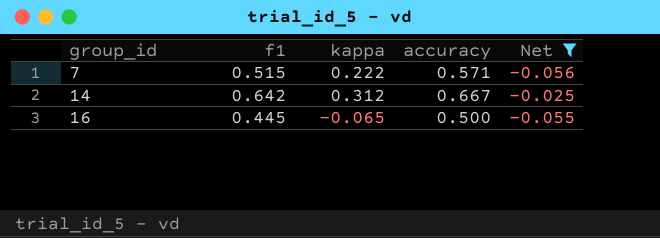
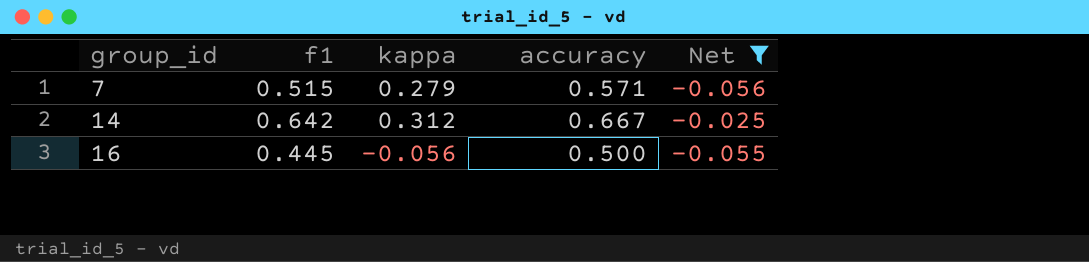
7 | kappa: 0.222 -> 0.279
16 | kappa: -0.065 -> -0.056

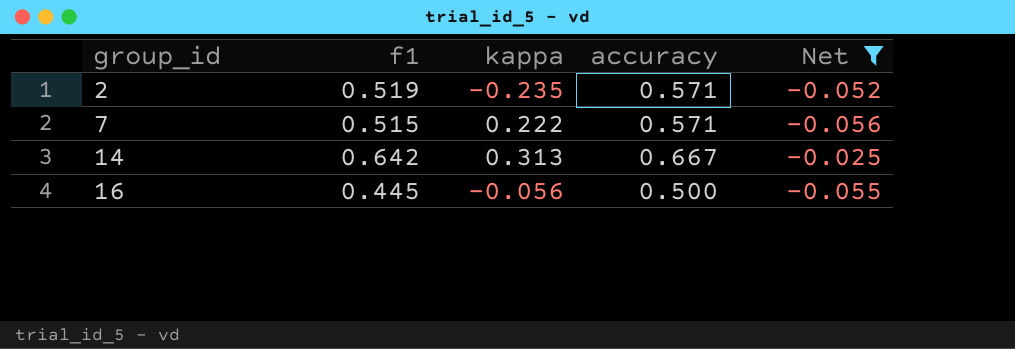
row 2: none -> 0.519 | -0.235 | 0.571 | -0.052
7 | kappa: 0.279 -> 0.222
14 | kappa: 0.312 -> 0.313

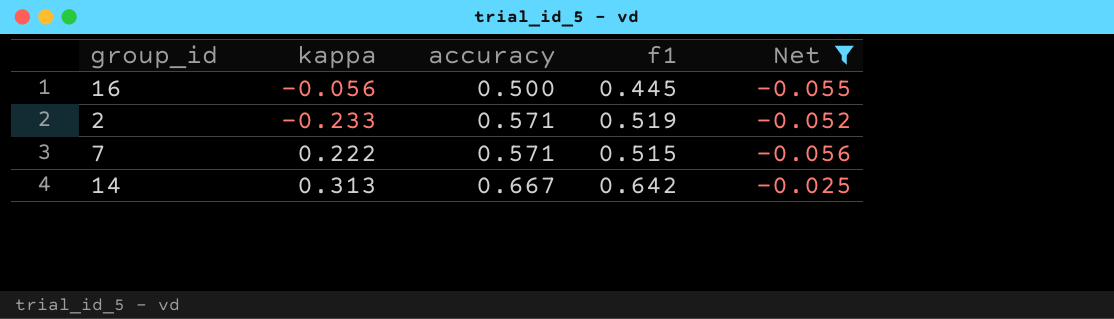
row order: group_id ascending -> accuracy ascending
column f1 | position: 2 -> 4
2 | kappa: -0.235 -> -0.233

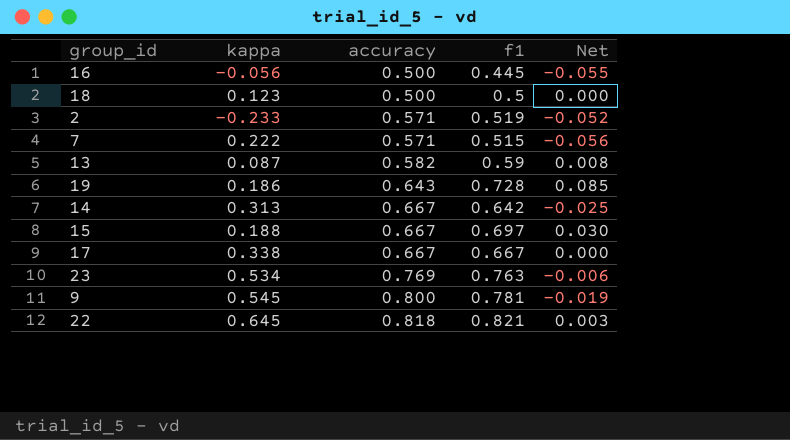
filter: Net <= -0.025 -> none

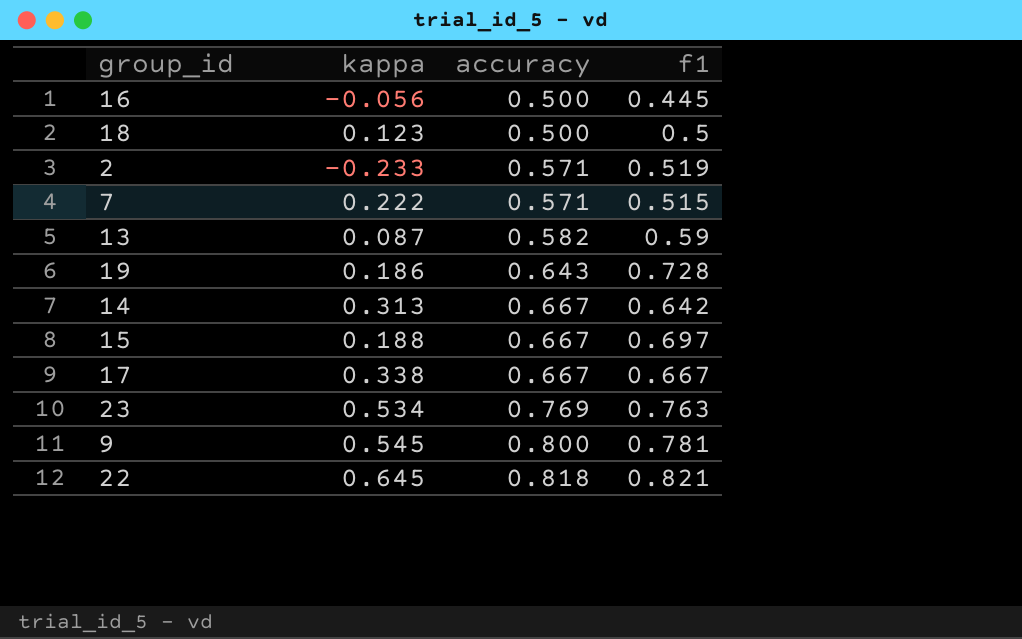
column Net | formula: [f1] - [accuracy] -> none

